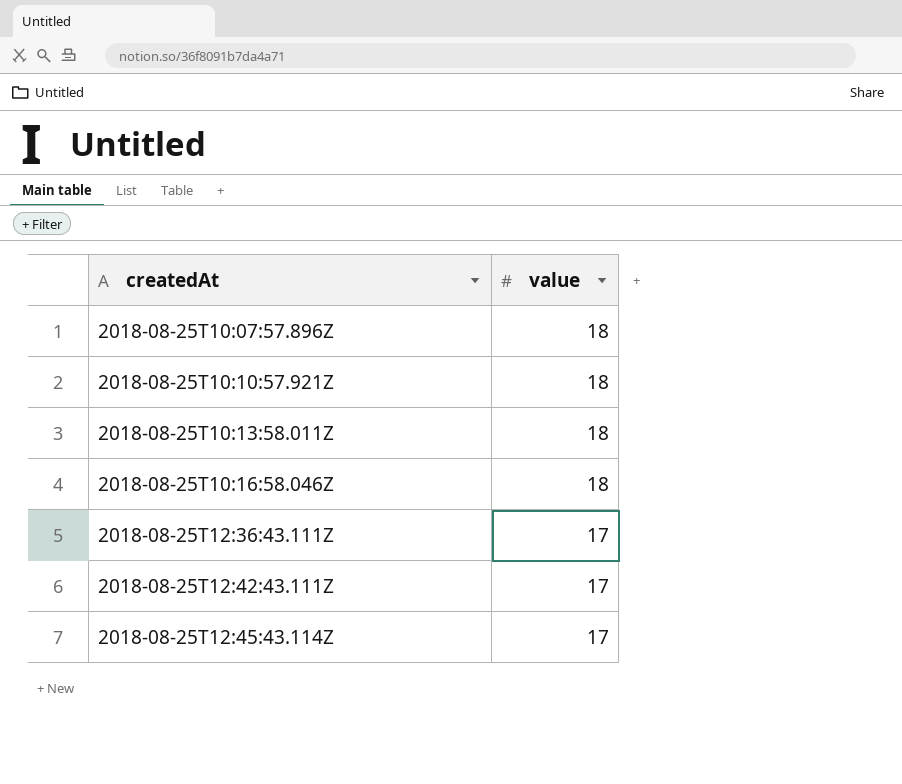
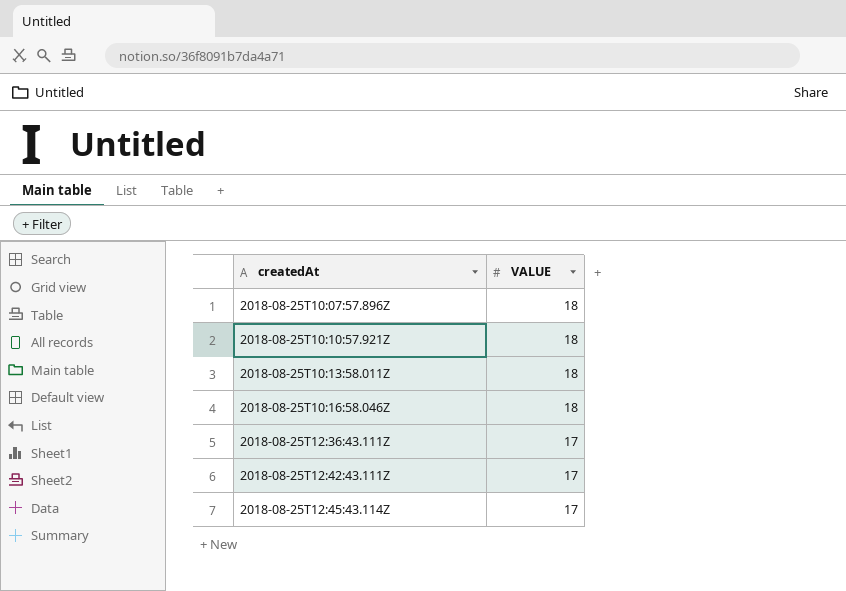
column name: value -> VALUE

